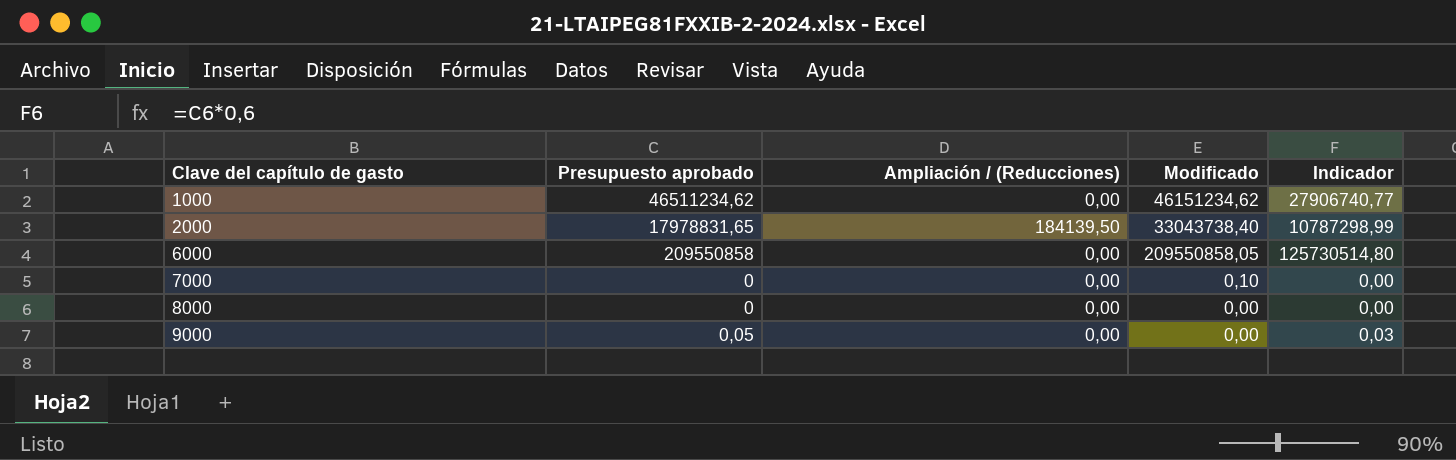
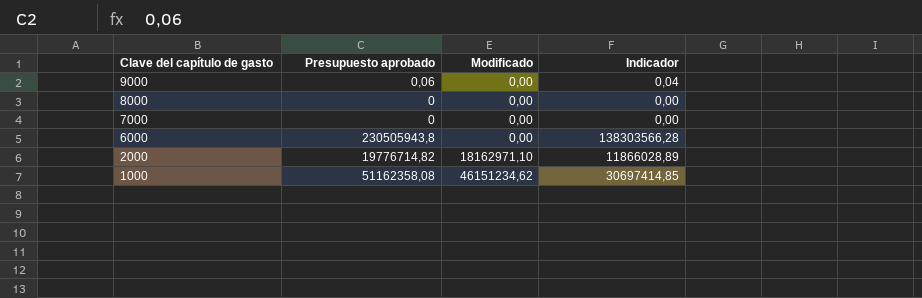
row order: Clave del capítulo de gasto ascending -> Clave del capítulo de gasto descending
column Ampliación / (Reducciones) | position: 3 -> none
9000 | Presupuesto aprobado: 0,05 -> 0,06
9000 | Indicador: 0,03 -> 0,04
7000 | Modificado: 0,10 -> 0,00
6000 | Presupuesto aprobado: 209550858 -> 230505943,8
6000 | Modificado: 209550858,05 -> 0,00
6000 | Indicador: 125730514,80 -> 138303566,28
2000 | Presupuesto aprobado: 17978831,65 -> 19776714,82
2000 | Modificado: 33043738,40 -> 18162971,10
2000 | Indicador: 10787298,99 -> 11866028,89
1000 | Presupuesto aprobado: 46511234,62 -> 51162358,08
1000 | Indicador: 27906740,77 -> 30697414,85

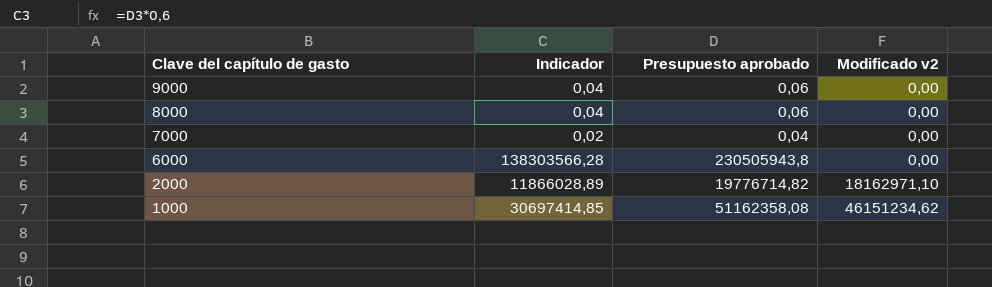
column Indicador | position: 4 -> 2
column name: Modificado -> Modificado v2
8000 | Indicador: 0,00 -> 0,04
8000 | Presupuesto aprobado: 0 -> 0,06
7000 | Indicador: 0,00 -> 0,02
7000 | Presupuesto aprobado: 0 -> 0,04

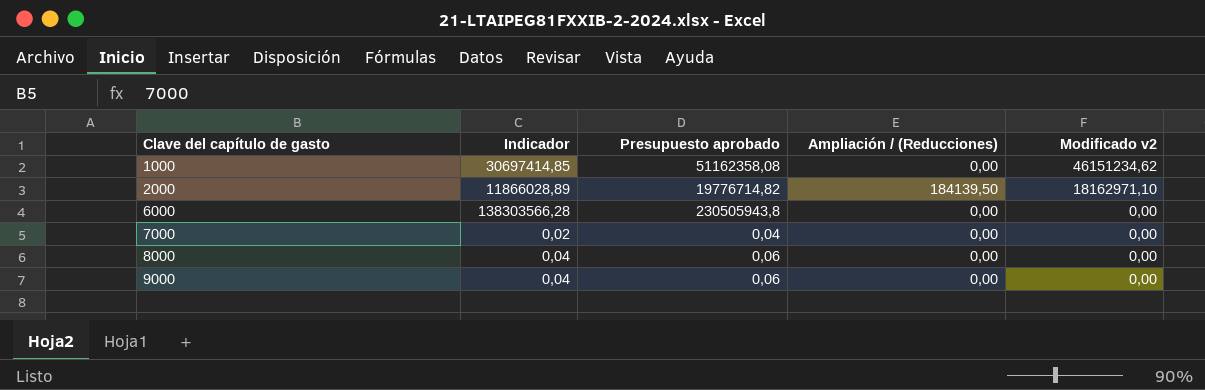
row order: Clave del capítulo de gasto descending -> Clave del capítulo de gasto ascending
column Ampliación / (Reducciones) | position: none -> 4

